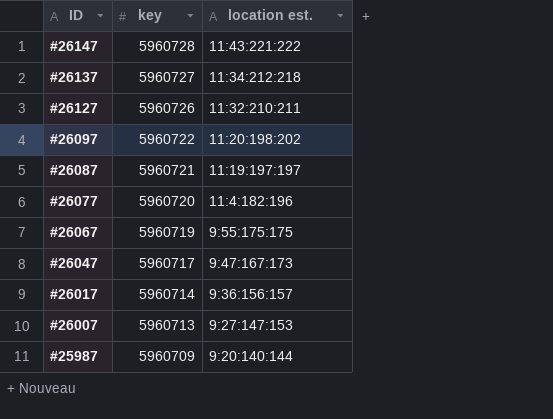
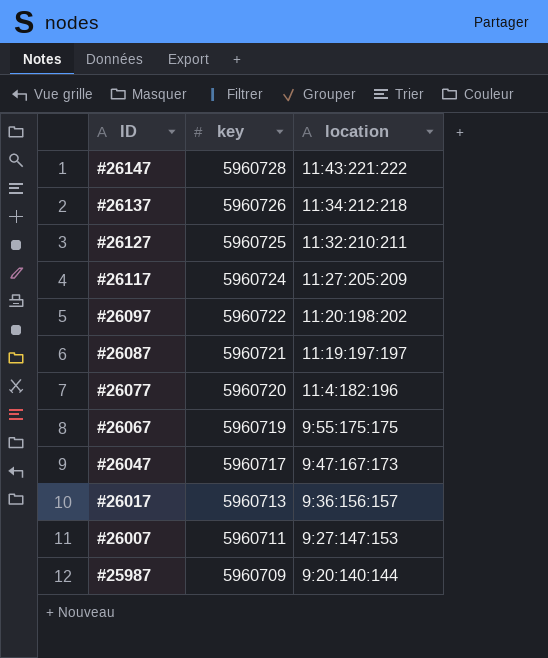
column name: location est. -> location
#26137 | key: 5960727 -> 5960726
#26127 | key: 5960726 -> 5960725
row #26117: none -> 5960724 | 11:27:205:209
#26017 | key: 5960714 -> 5960713
#26007 | key: 5960713 -> 5960711

